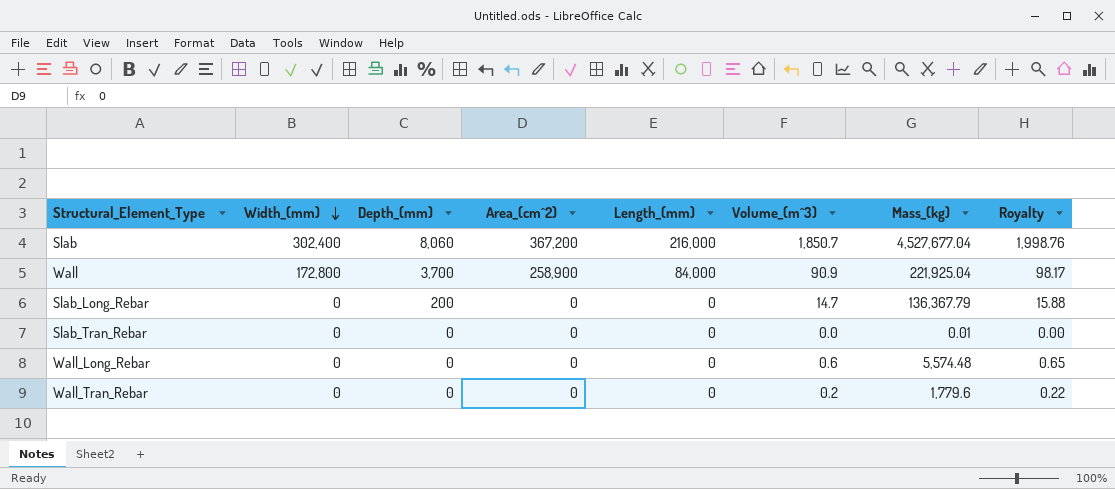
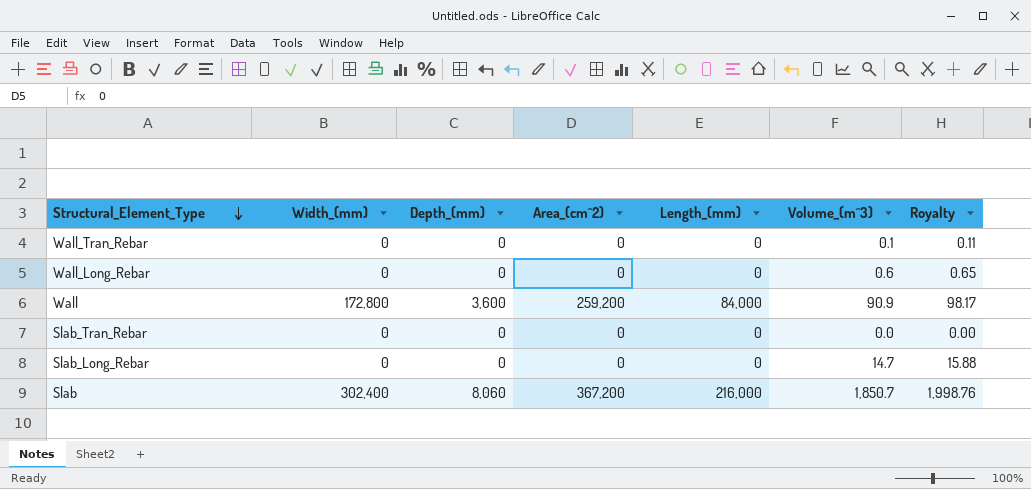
row order: Width_(mm) descending -> Structural_Element_Type descending
column Mass_(kg) | position: 7 -> none
Wall_Tran_Rebar | Volume_(m^3): 0.2 -> 0.1
Wall_Tran_Rebar | Royalty: 0.22 -> 0.11
Wall | Depth_(mm): 3,700 -> 3,600
Wall | Area_(cm^2): 258,900 -> 259,200
Slab_Long_Rebar | Depth_(mm): 200 -> 0

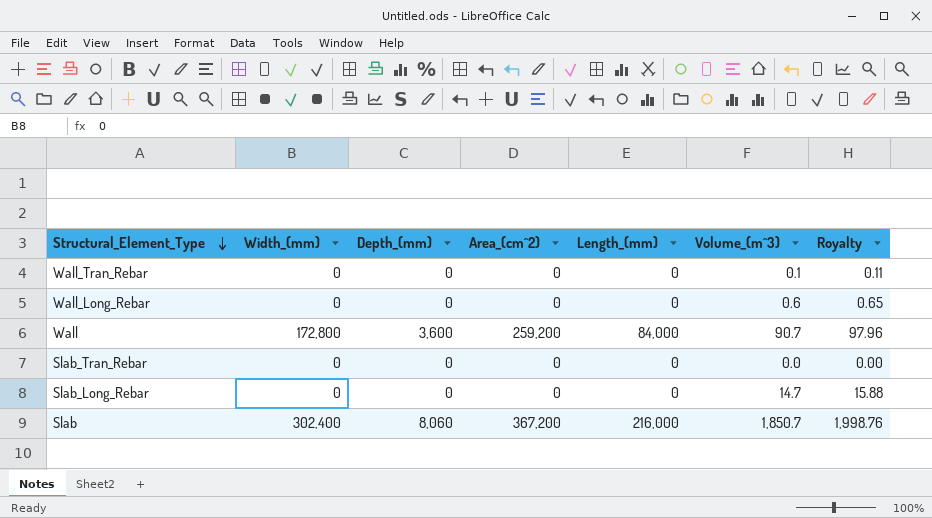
Wall | Volume_(m^3): 90.9 -> 90.7
Wall | Royalty: 98.17 -> 97.96

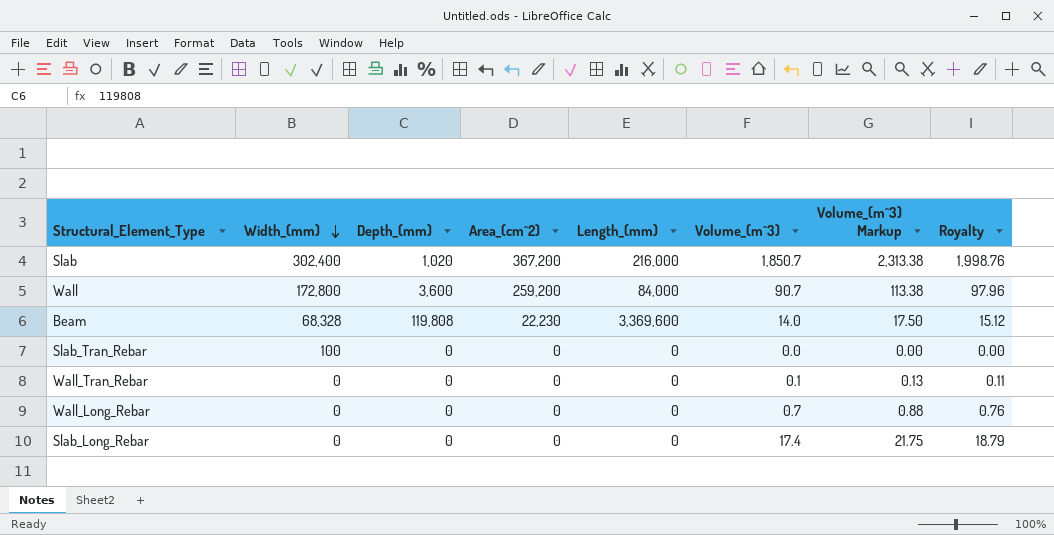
row order: Structural_Element_Type descending -> Width_(mm) descending
column Volume_(m^3) Markup | formula: none -> [Volume_(m^3)] * 1.25
Slab | Depth_(mm): 8,060 -> 1,020
row Beam: none -> 68,328 | 119,808 | 22,230 | 3,369,600 | 14.0 | 17.50 | 15.12
Slab_Tran_Rebar | Width_(mm): 0 -> 100
Wall_Long_Rebar | Volume_(m^3): 0.6 -> 0.7
Wall_Long_Rebar | Royalty: 0.65 -> 0.76
Slab_Long_Rebar | Volume_(m^3): 14.7 -> 17.4
Slab_Long_Rebar | Royalty: 15.88 -> 18.79

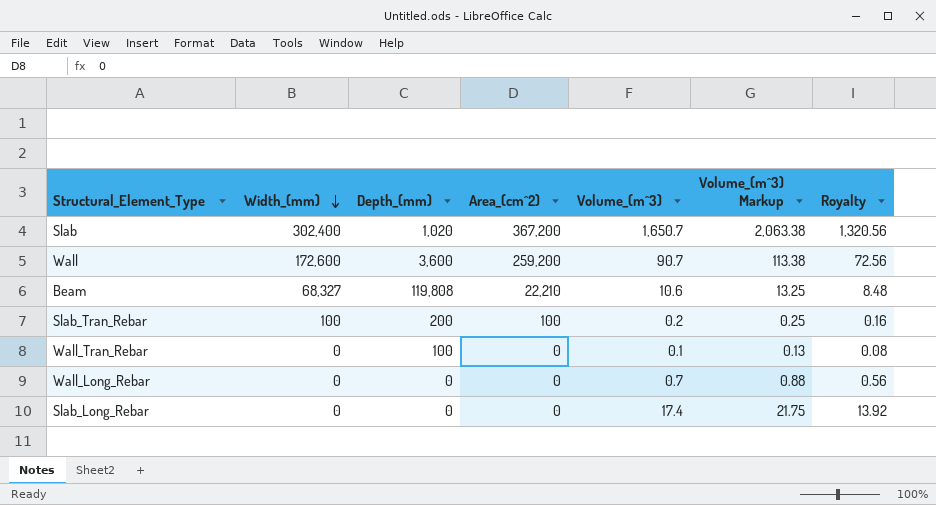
column Length_(mm) | position: 5 -> none
column Royalty | formula: [Volume_(m^3)] * 1.08 -> [Volume_(m^3)] * 0.8
Slab | Volume_(m^3): 1,850.7 -> 1,650.7
Slab | Volume_(m^3) Markup: 2,313.38 -> 2,063.38
Wall | Width_(mm): 172,800 -> 172,600
Beam | Width_(mm): 68,328 -> 68,327
Beam | Area_(cm^2): 22,230 -> 22,210
Beam | Volume_(m^3): 14.0 -> 10.6
Beam | Volume_(m^3) Markup: 17.50 -> 13.25
Slab_Tran_Rebar | Depth_(mm): 0 -> 200
Slab_Tran_Rebar | Area_(cm^2): 0 -> 100
Slab_Tran_Rebar | Volume_(m^3): 0.0 -> 0.2
Slab_Tran_Rebar | Volume_(m^3) Markup: 0.00 -> 0.25
Wall_Tran_Rebar | Depth_(mm): 0 -> 100

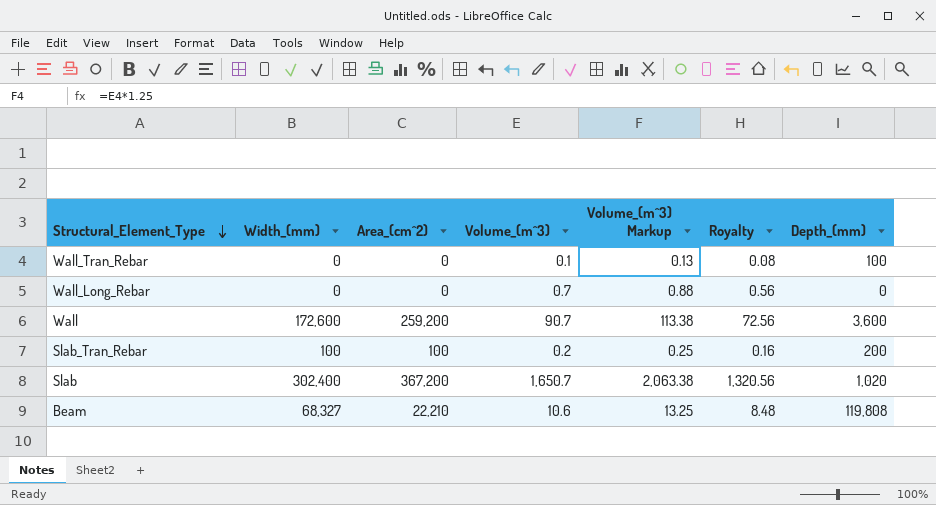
row order: Width_(mm) descending -> Structural_Element_Type descending
column Depth_(mm) | position: 3 -> 7
row Slab_Long_Rebar: 0 | 0 | 0 | 17.4 | 21.75 | 13.92 -> none

